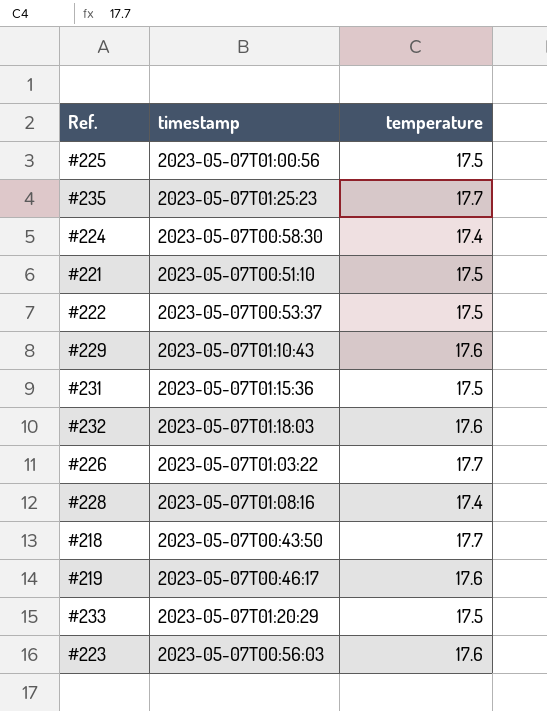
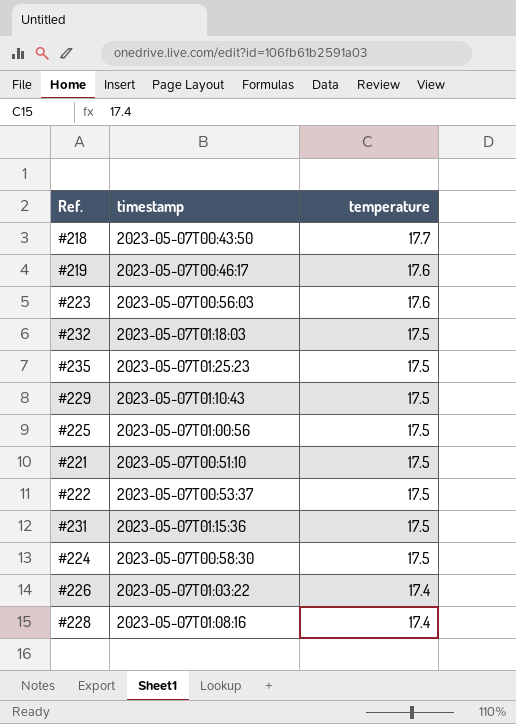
row order: none -> temperature descending
row #233: 2023-05-07T01:20:29 | 17.5 -> none
#232 | temperature: 17.6 -> 17.5
#235 | temperature: 17.7 -> 17.5
#229 | temperature: 17.6 -> 17.5
#224 | temperature: 17.4 -> 17.5
#226 | temperature: 17.7 -> 17.4

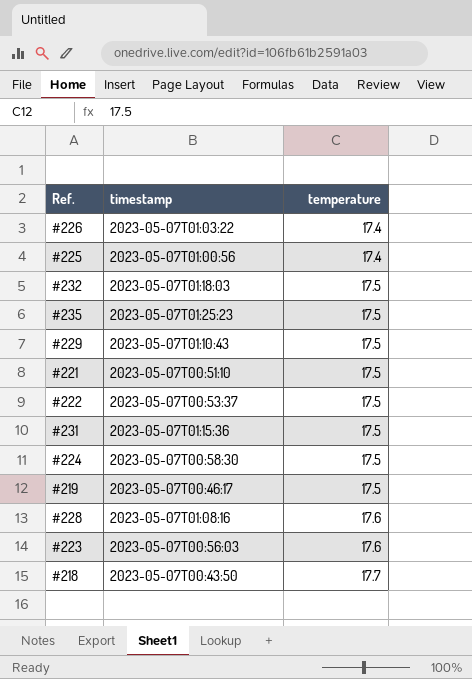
row order: temperature descending -> temperature ascending
#225 | temperature: 17.5 -> 17.4
#219 | temperature: 17.6 -> 17.5
#228 | temperature: 17.4 -> 17.6

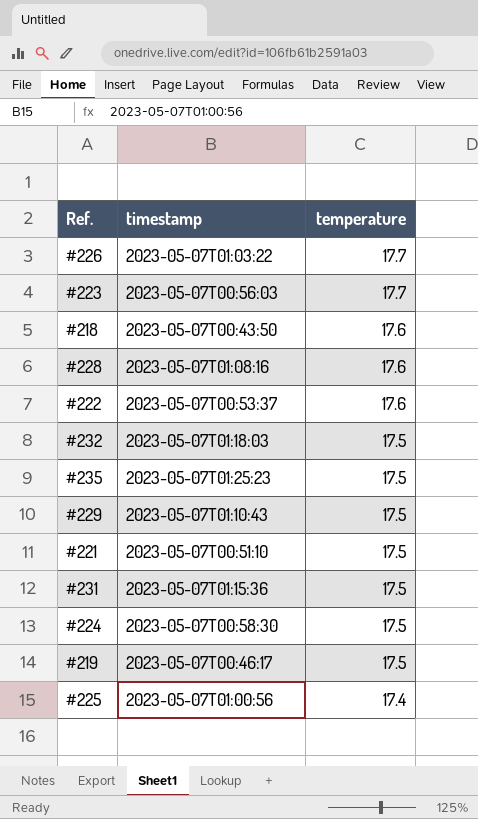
row order: temperature ascending -> temperature descending
#226 | temperature: 17.4 -> 17.7
#223 | temperature: 17.6 -> 17.7
#218 | temperature: 17.7 -> 17.6
#222 | temperature: 17.5 -> 17.6

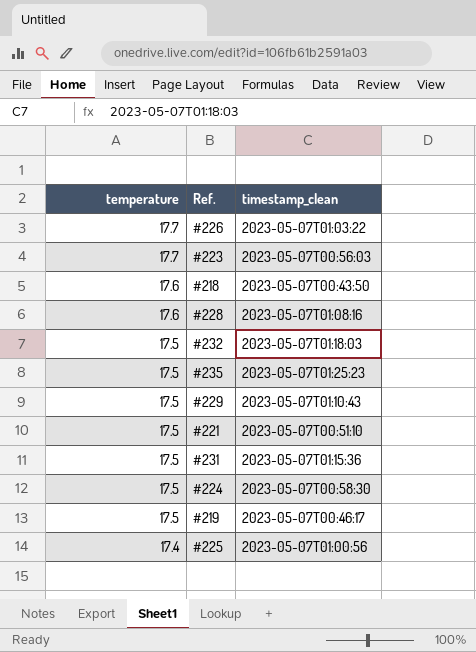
column temperature | position: 3 -> 1
column name: timestamp -> timestamp_clean
row #222: 2023-05-07T00:53:37 | 17.6 -> none

